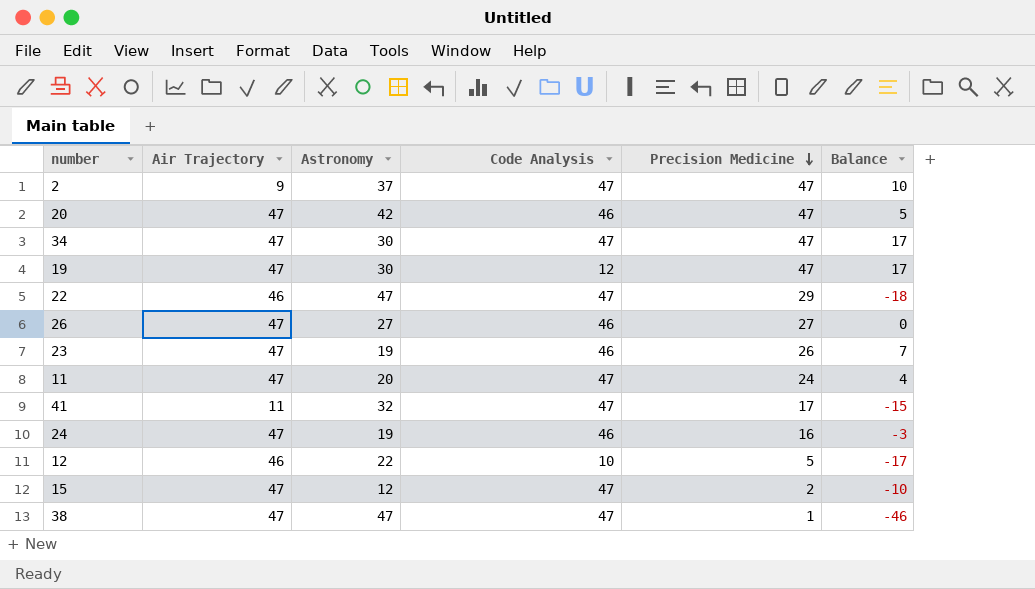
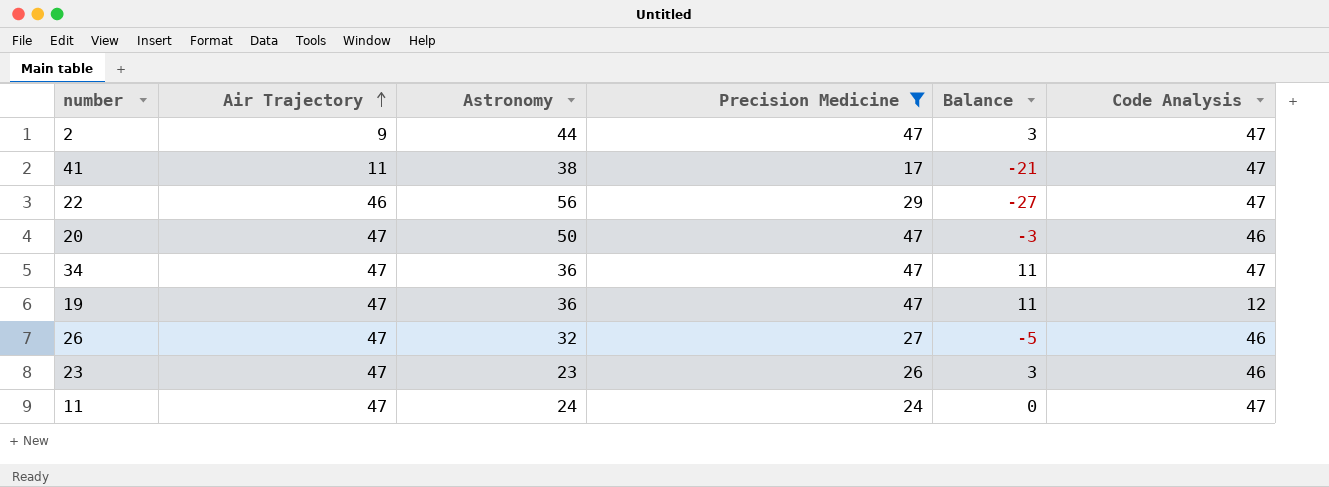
filter: none -> Precision Medicine >= 17
row order: Precision Medicine descending -> Air Trajectory ascending
column Code Analysis | position: 4 -> 6
2 | Astronomy: 37 -> 44
2 | Balance: 10 -> 3
41 | Astronomy: 32 -> 38
41 | Balance: -15 -> -21
22 | Astronomy: 47 -> 56
22 | Balance: -18 -> -27
20 | Astronomy: 42 -> 50
20 | Balance: 5 -> -3
34 | Astronomy: 30 -> 36
34 | Balance: 17 -> 11
19 | Astronomy: 30 -> 36
19 | Balance: 17 -> 11
26 | Astronomy: 27 -> 32
26 | Balance: 0 -> -5
23 | Astronomy: 19 -> 23
23 | Balance: 7 -> 3
11 | Astronomy: 20 -> 24
11 | Balance: 4 -> 0

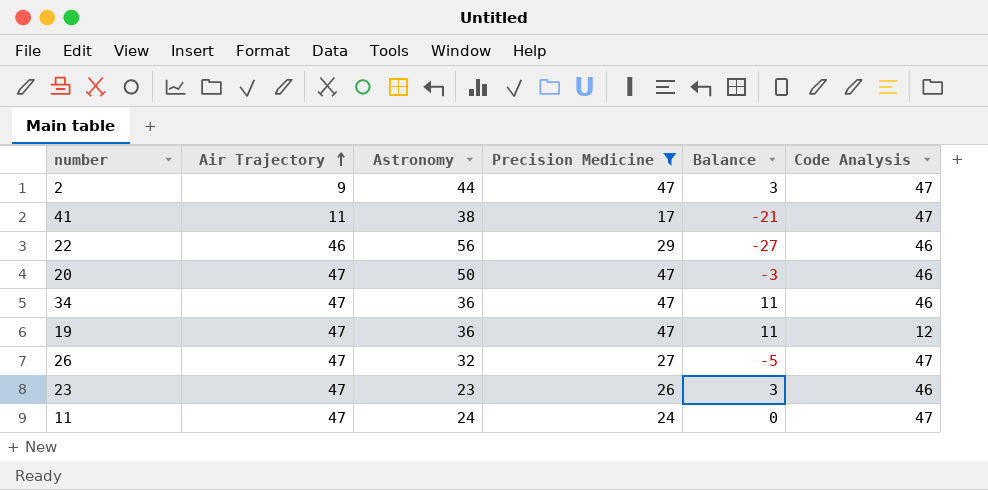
22 | Code Analysis: 47 -> 46
34 | Code Analysis: 47 -> 46
26 | Code Analysis: 46 -> 47

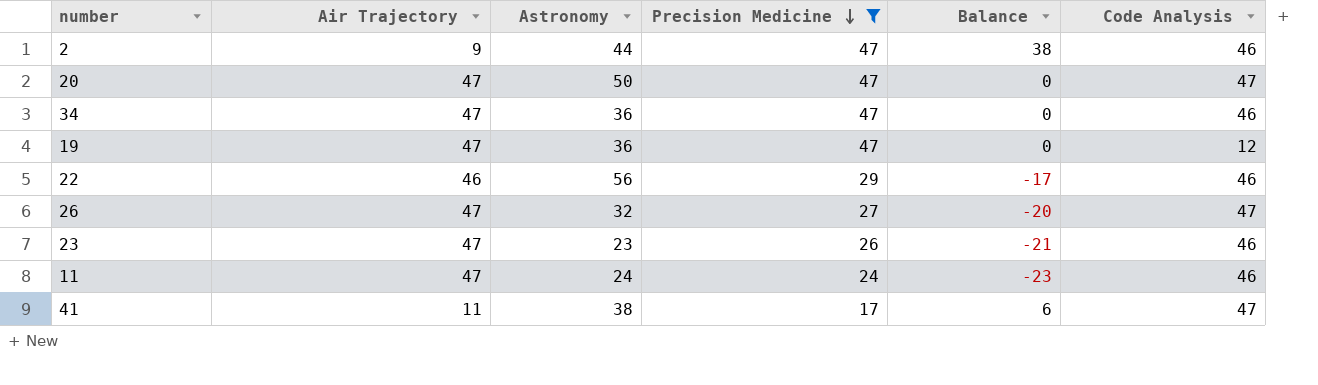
row order: Air Trajectory ascending -> Precision Medicine descending
column Balance | formula: [Precision Medicine] - [Astronomy] -> [Precision Medicine] - [Air Trajectory]
2 | Code Analysis: 47 -> 46
20 | Code Analysis: 46 -> 47
11 | Code Analysis: 47 -> 46

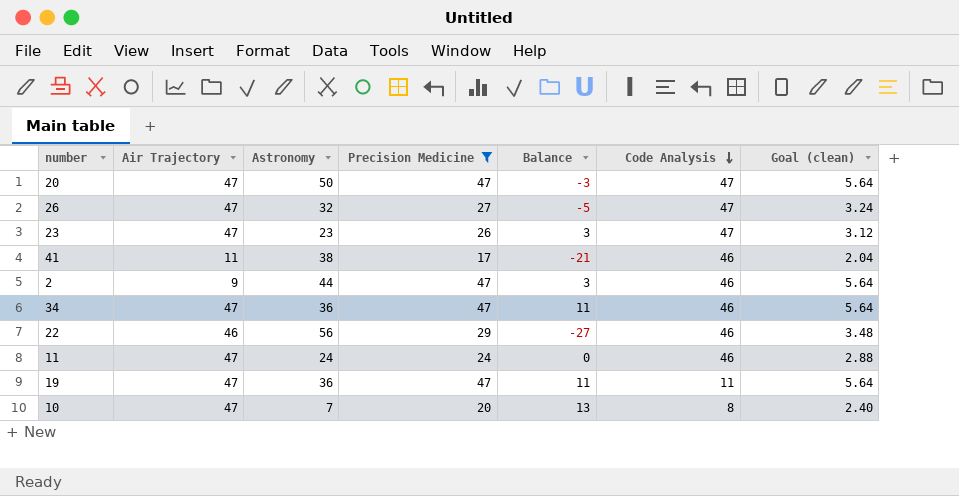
row order: Precision Medicine descending -> Code Analysis descending
column Balance | formula: [Precision Medicine] - [Air Trajectory] -> [Precision Medicine] - [Astronomy]
column Goal (clean) | formula: none -> [Precision Medicine] * 0.12
23 | Code Analysis: 46 -> 47
41 | Code Analysis: 47 -> 46
19 | Code Analysis: 12 -> 11
row 10: none -> 47 | 7 | 20 | 13 | 8 | 2.40

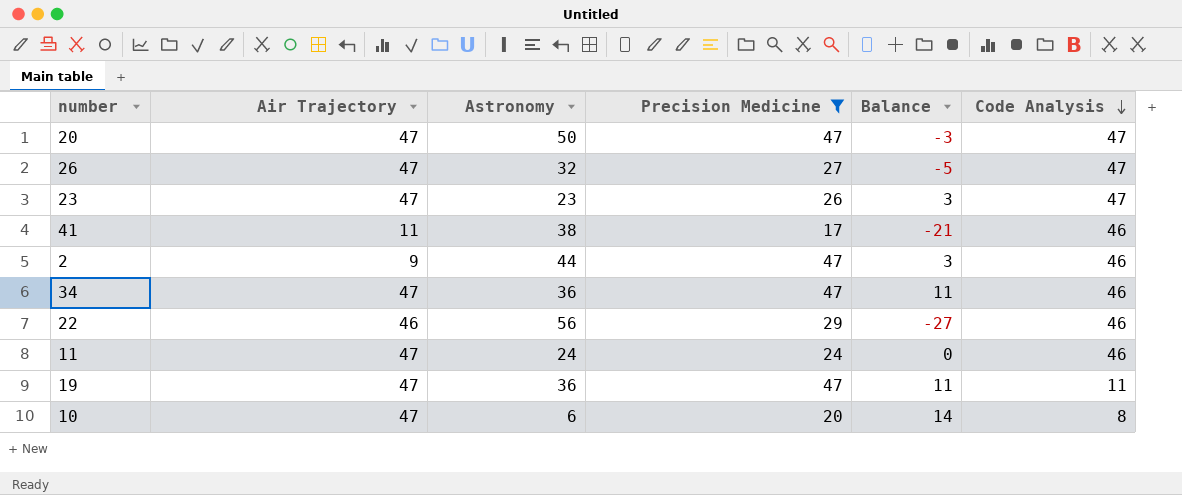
column Goal (clean) | formula: [Precision Medicine] * 0.12 -> none
10 | Astronomy: 7 -> 6
10 | Balance: 13 -> 14

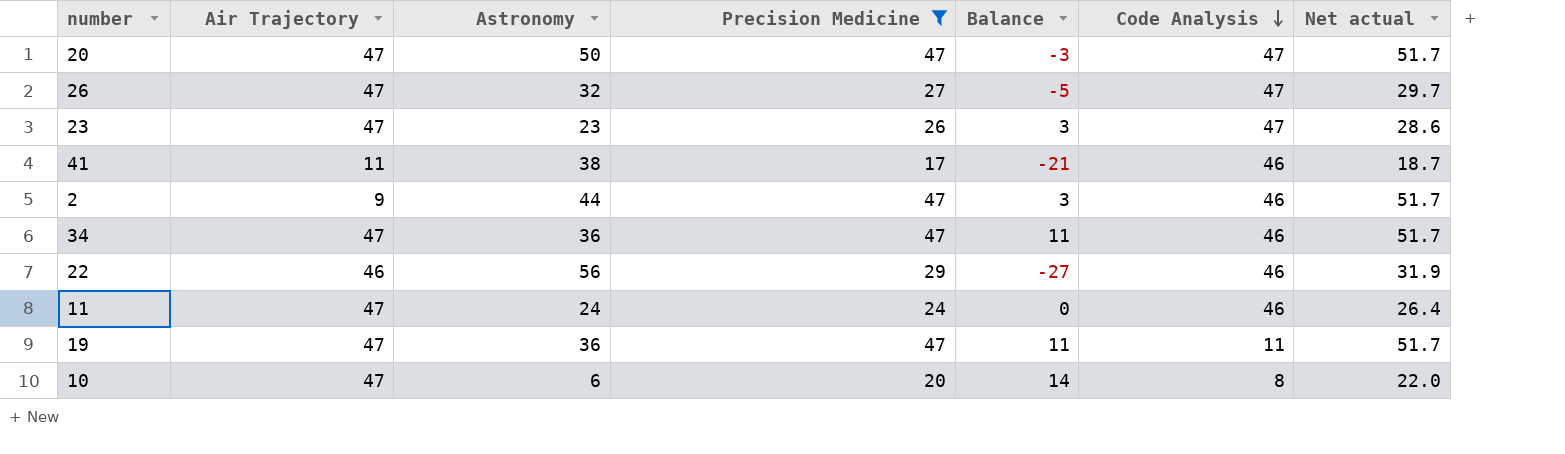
column Net actual | formula: none -> [Precision Medicine] * 1.1

